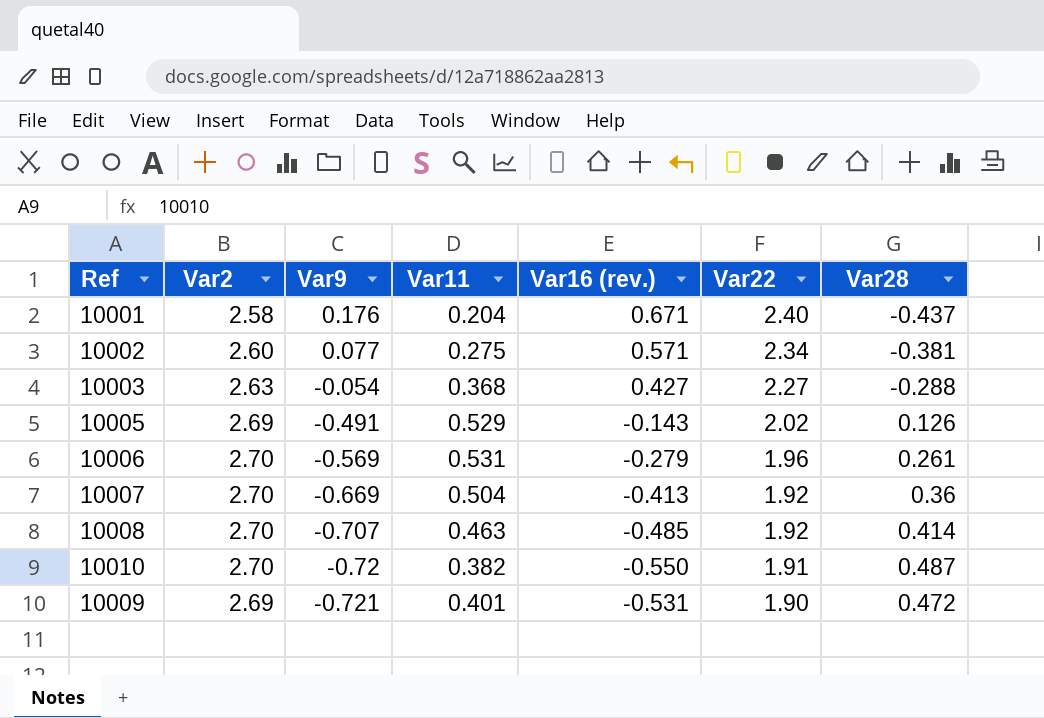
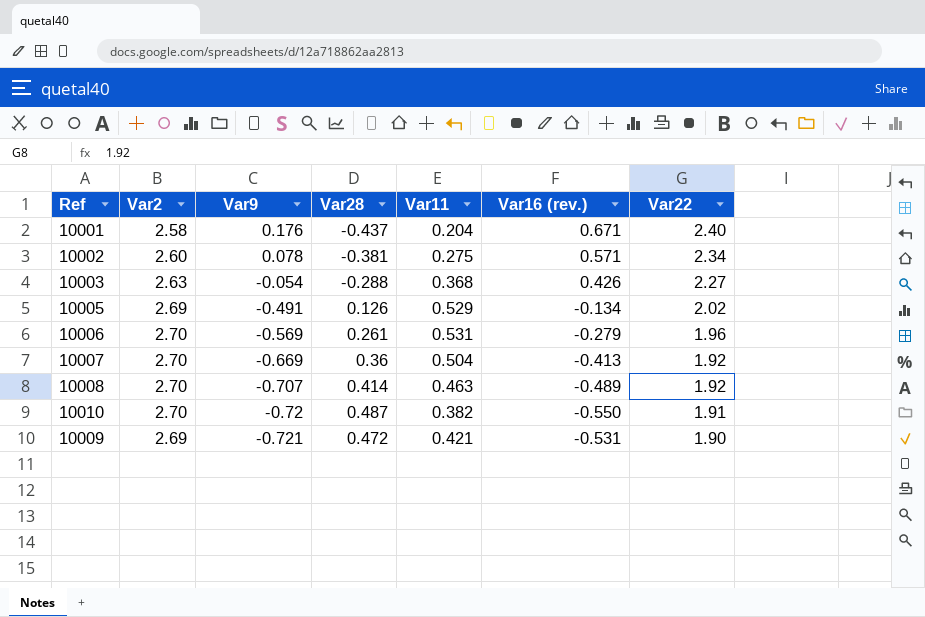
column Var28 | position: 7 -> 4
10002 | Var9: 0.077 -> 0.078
10003 | Var16 (rev.): 0.427 -> 0.426
10005 | Var16 (rev.): -0.143 -> -0.134
10008 | Var16 (rev.): -0.485 -> -0.489
10009 | Var11: 0.401 -> 0.421

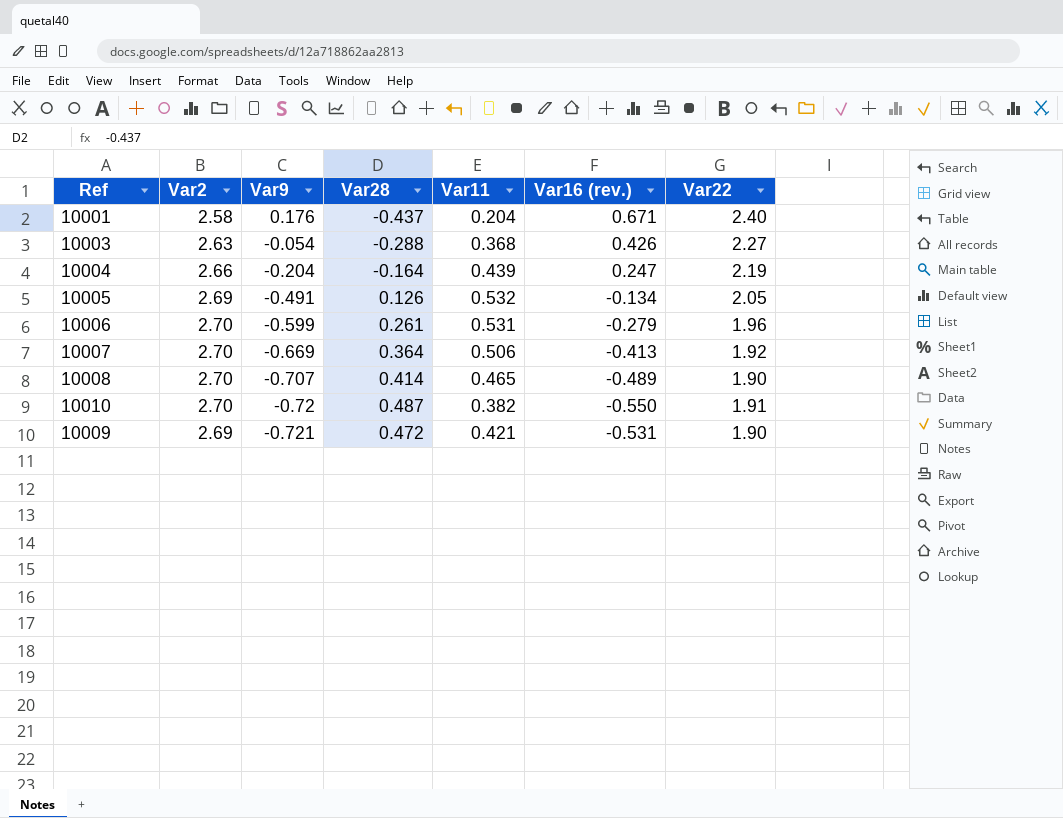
row 10002: 2.60 | 0.078 | -0.381 | 0.275 | 0.571 | 2.34 -> none
row 10004: none -> 2.66 | -0.204 | -0.164 | 0.439 | 0.247 | 2.19
10005 | Var11: 0.529 -> 0.532
10005 | Var22: 2.02 -> 2.05
10006 | Var9: -0.569 -> -0.599
10007 | Var28: 0.36 -> 0.364
10007 | Var11: 0.504 -> 0.506
10008 | Var11: 0.463 -> 0.465
10008 | Var22: 1.92 -> 1.90

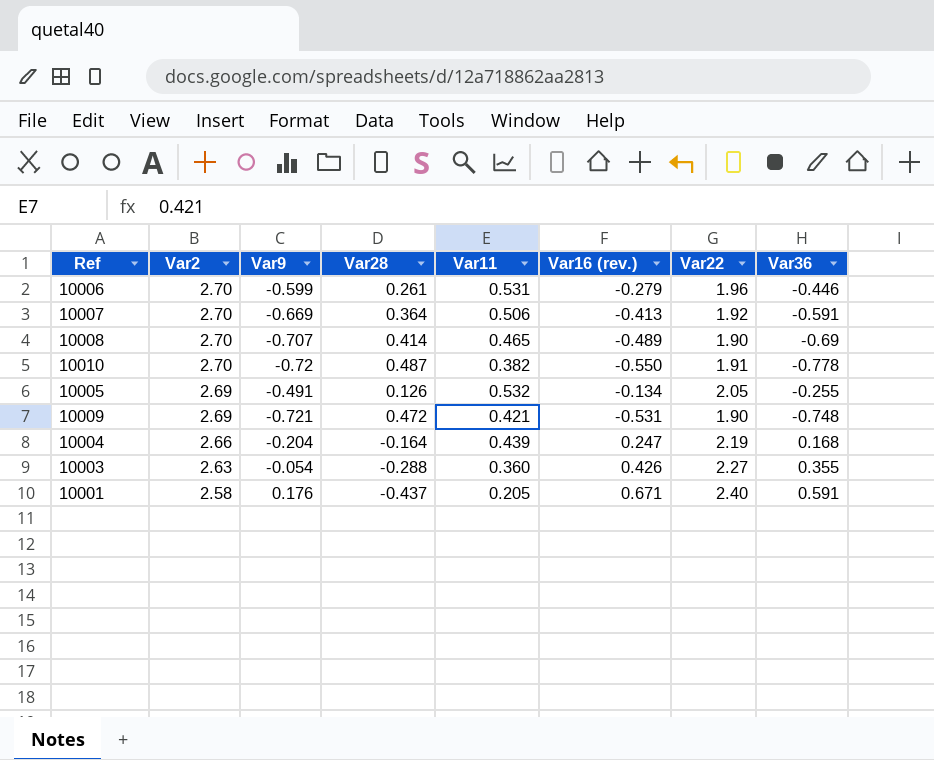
row order: Var9 descending -> Var2 descending
column Var36 | position: none -> 8
10003 | Var11: 0.368 -> 0.360
10001 | Var11: 0.204 -> 0.205

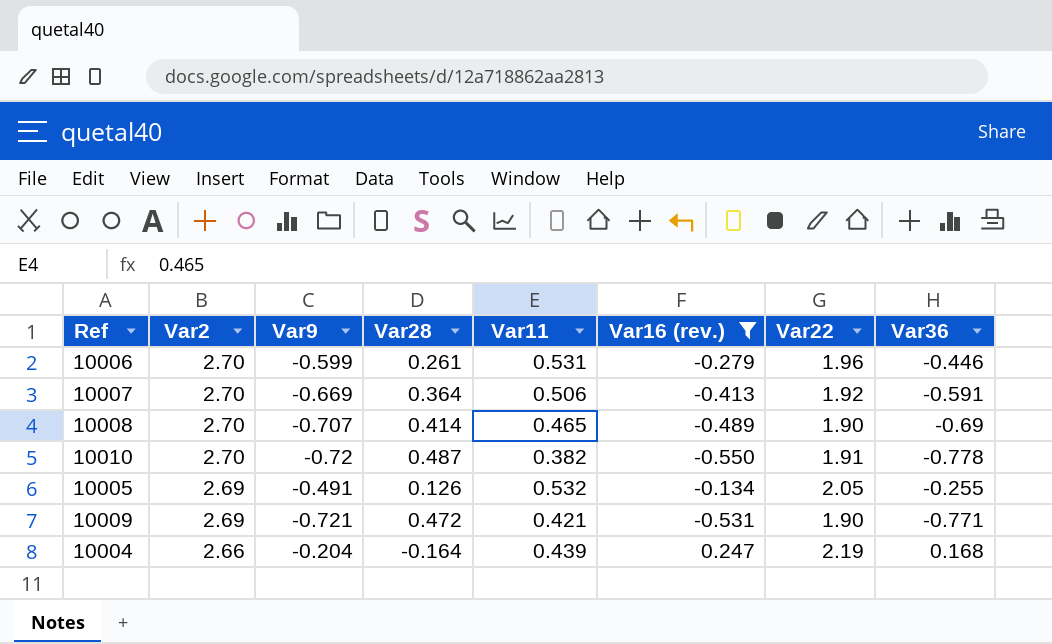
filter: none -> Var16 (rev.) <= 0.247
10009 | Var36: -0.748 -> -0.771

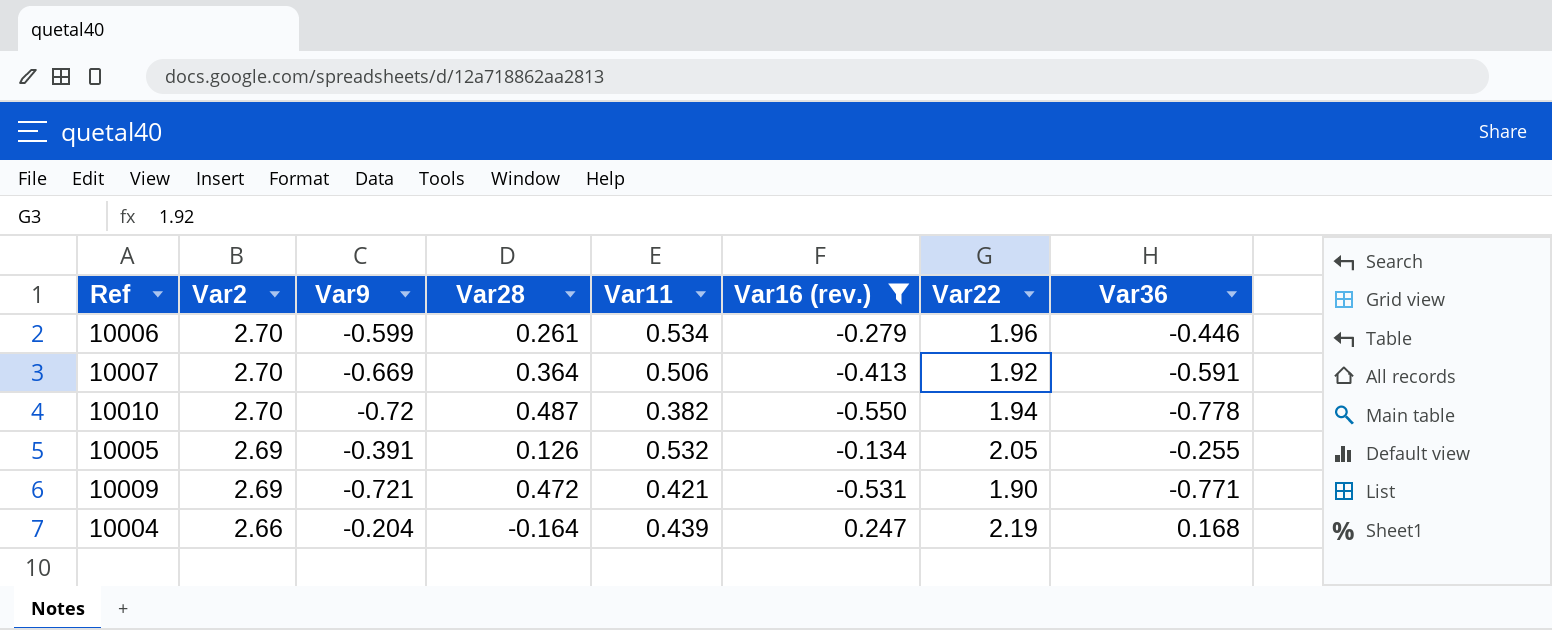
row 10008: 2.70 | -0.707 | 0.414 | 0.465 | -0.489 | 1.90 | -0.69 -> none
10006 | Var11: 0.531 -> 0.534
10010 | Var22: 1.91 -> 1.94
10005 | Var9: -0.491 -> -0.391

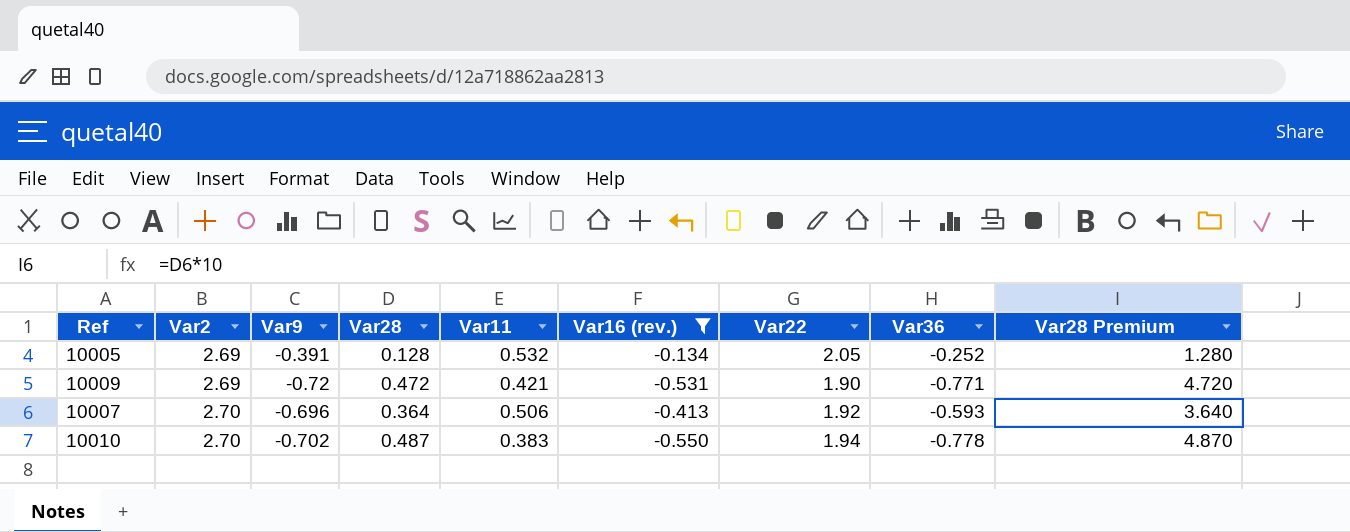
row order: Var2 descending -> Var2 ascending
column Var28 Premium | formula: none -> [Var28] * 10
row 10006: 2.70 | -0.599 | 0.261 | 0.534 | -0.279 | 1.96 | -0.446 -> none
row 10004: 2.66 | -0.204 | -0.164 | 0.439 | 0.247 | 2.19 | 0.168 -> none
10005 | Var28: 0.126 -> 0.128
10005 | Var36: -0.255 -> -0.252
10009 | Var9: -0.721 -> -0.72
10007 | Var9: -0.669 -> -0.696
10007 | Var36: -0.591 -> -0.593
10010 | Var9: -0.72 -> -0.702
10010 | Var11: 0.382 -> 0.383

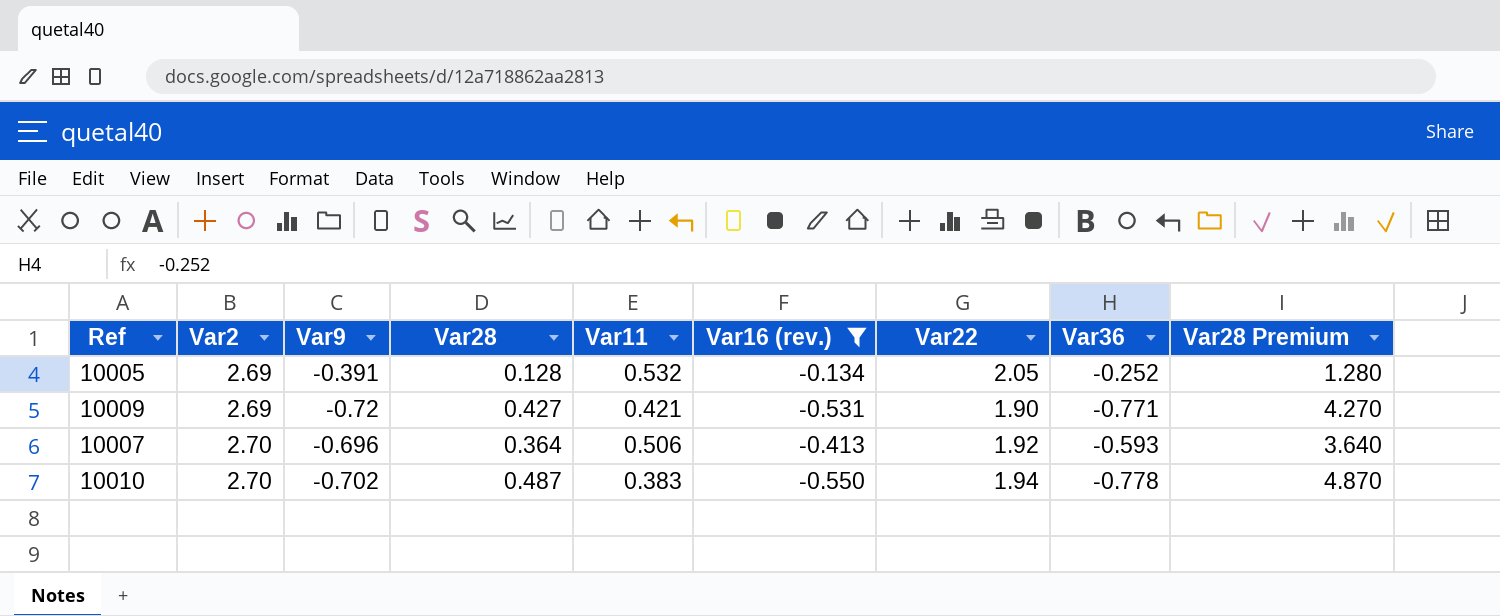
10009 | Var28: 0.472 -> 0.427
10009 | Var28 Premium: 4.720 -> 4.270

